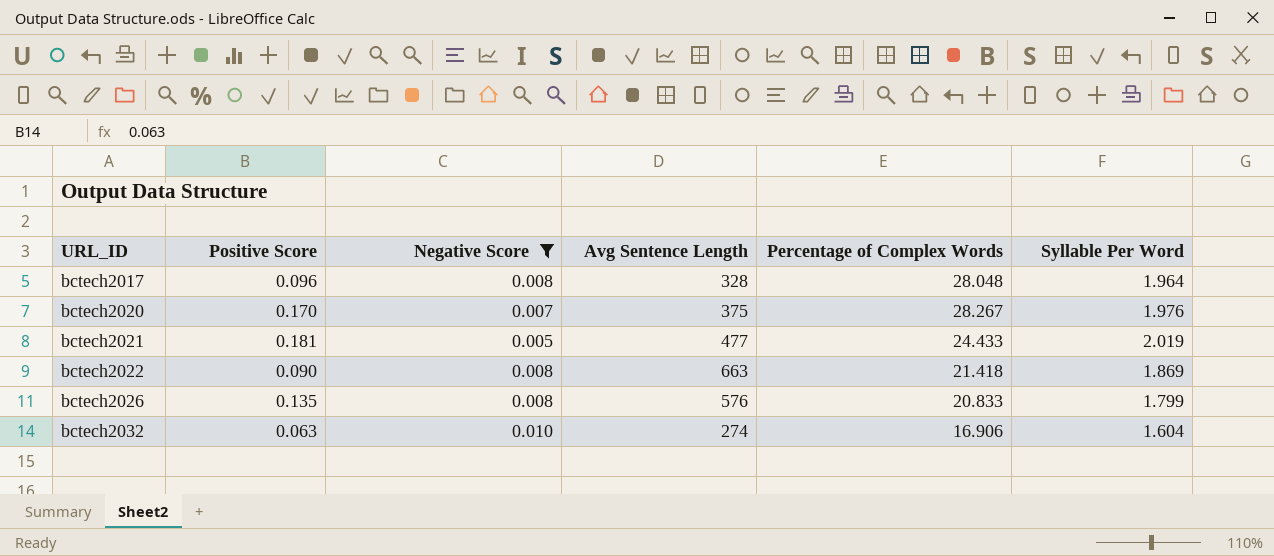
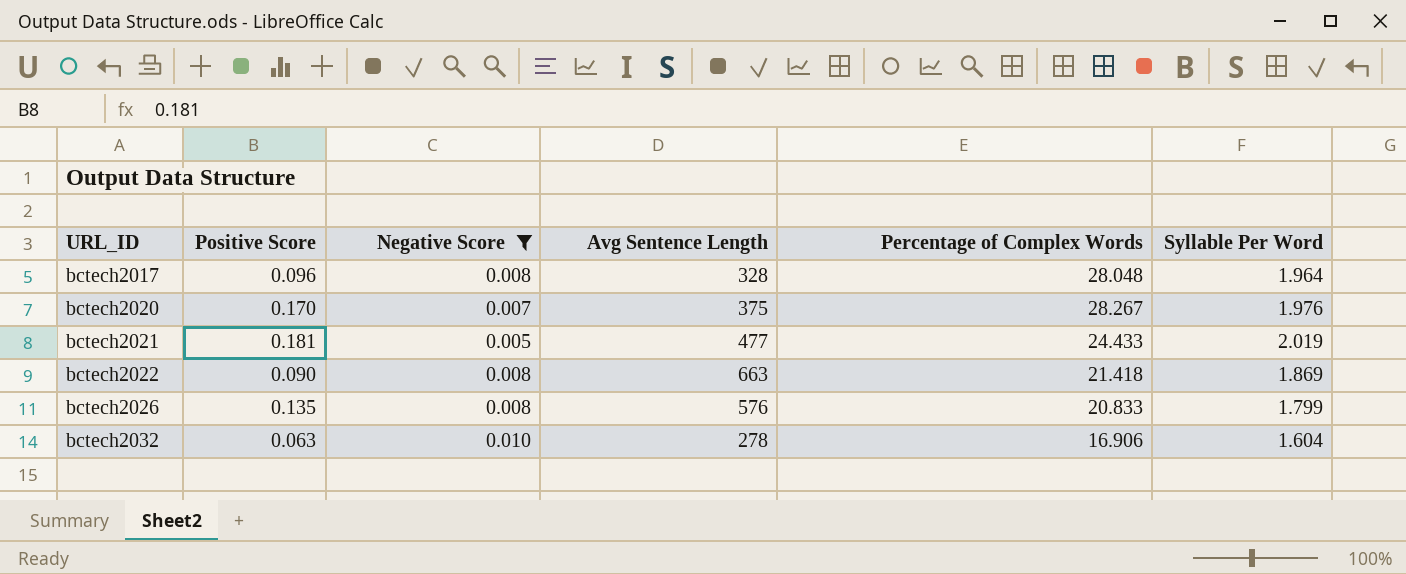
bctech2032 | Avg Sentence Length: 274 -> 278

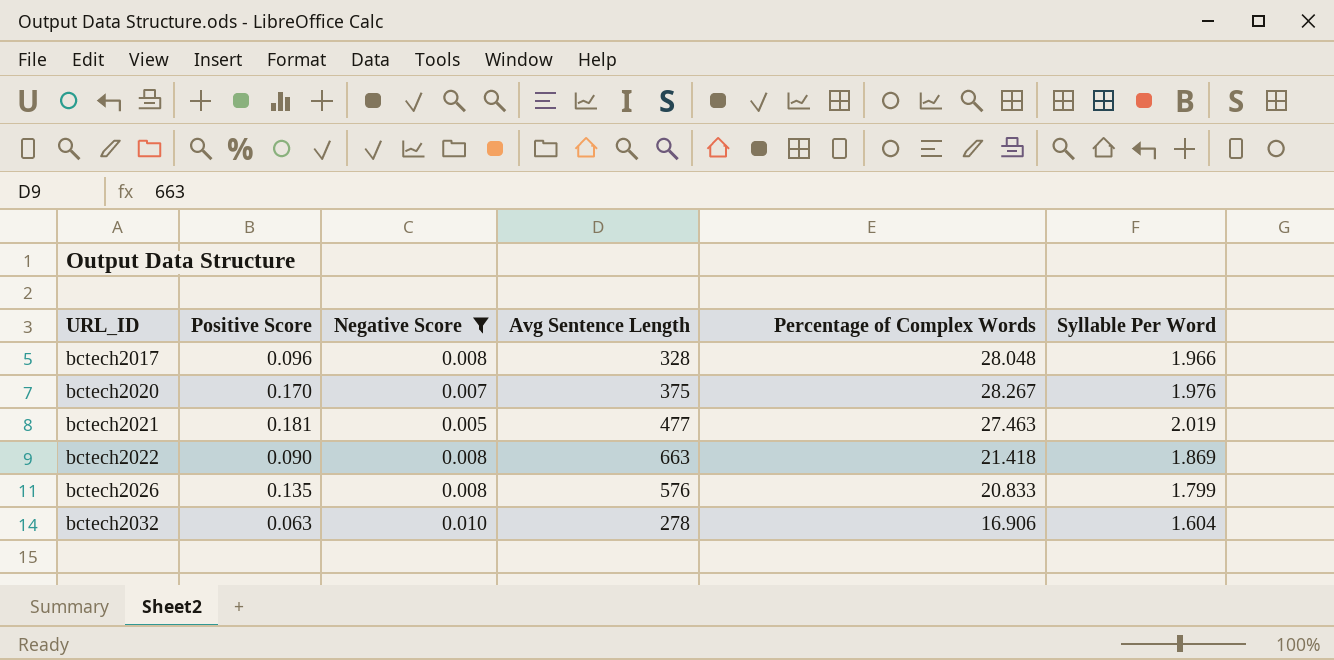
bctech2017 | Syllable Per Word: 1.964 -> 1.966
bctech2021 | Percentage of Complex Words: 24.433 -> 27.463

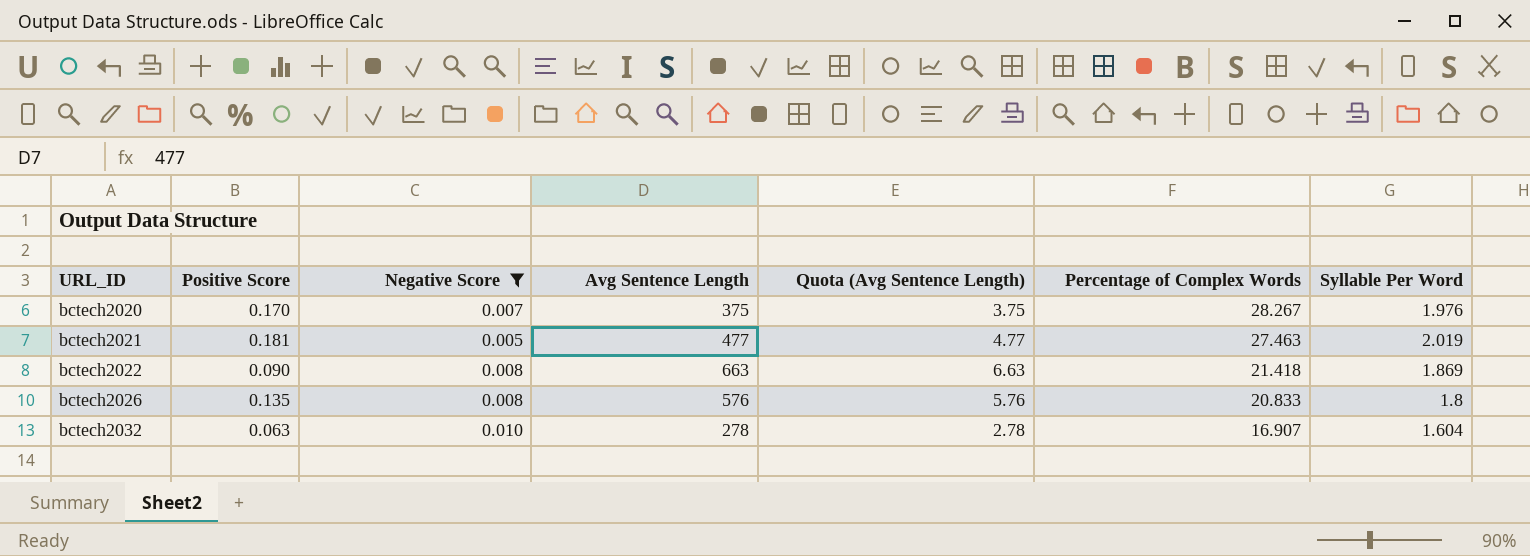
column Quota (Avg Sentence Length) | formula: none -> [Avg Sentence Length] * 0.01
row bctech2017: 0.096 | 0.008 | 328 | 28.048 | 1.966 -> none
bctech2026 | Syllable Per Word: 1.799 -> 1.8
bctech2032 | Percentage of Complex Words: 16.906 -> 16.907

